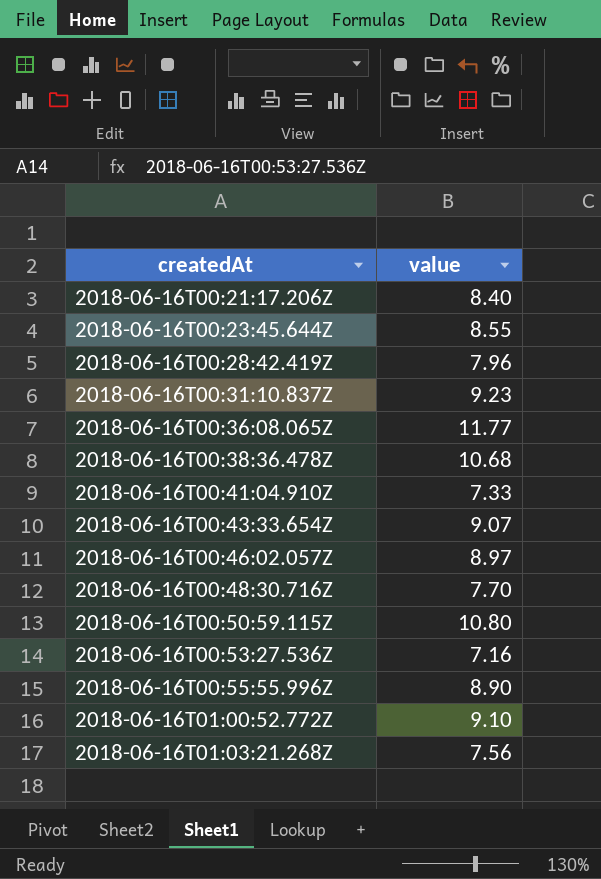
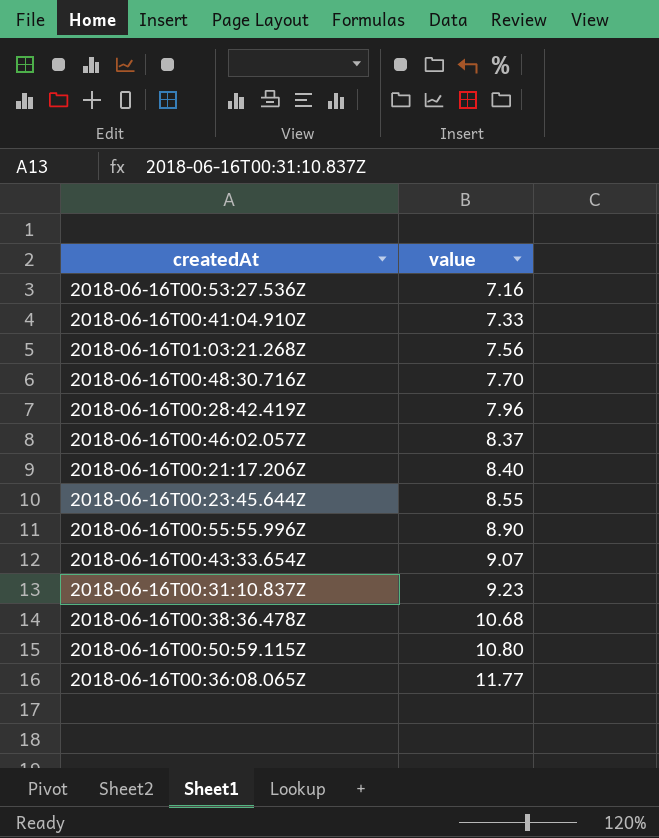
row order: createdAt ascending -> value ascending
row 2018-06-16T01:00:52.772Z: 9.10 -> none
2018-06-16T00:46:02.057Z | value: 8.97 -> 8.37

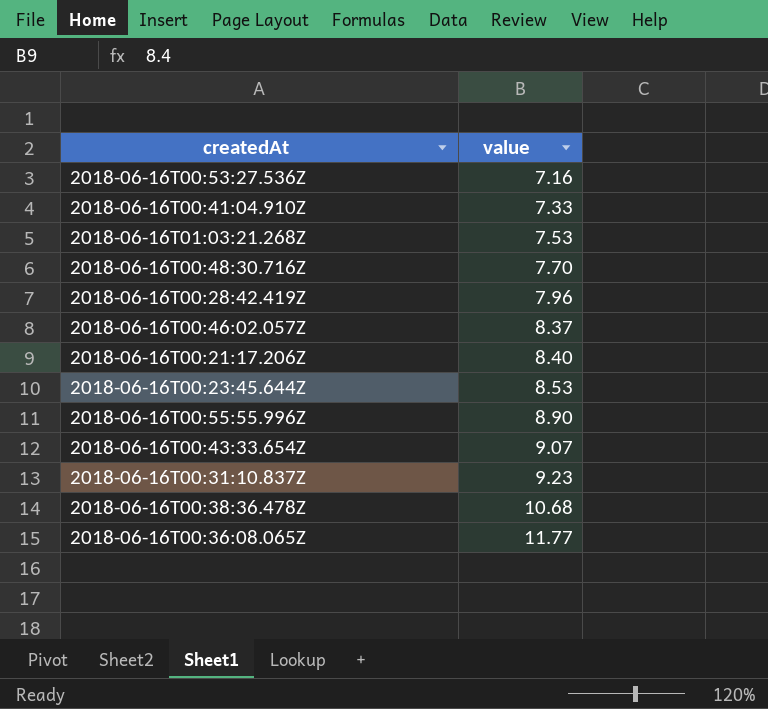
row 2018-06-16T00:50:59.115Z: 10.80 -> none
2018-06-16T01:03:21.268Z | value: 7.56 -> 7.53
2018-06-16T00:23:45.644Z | value: 8.55 -> 8.53

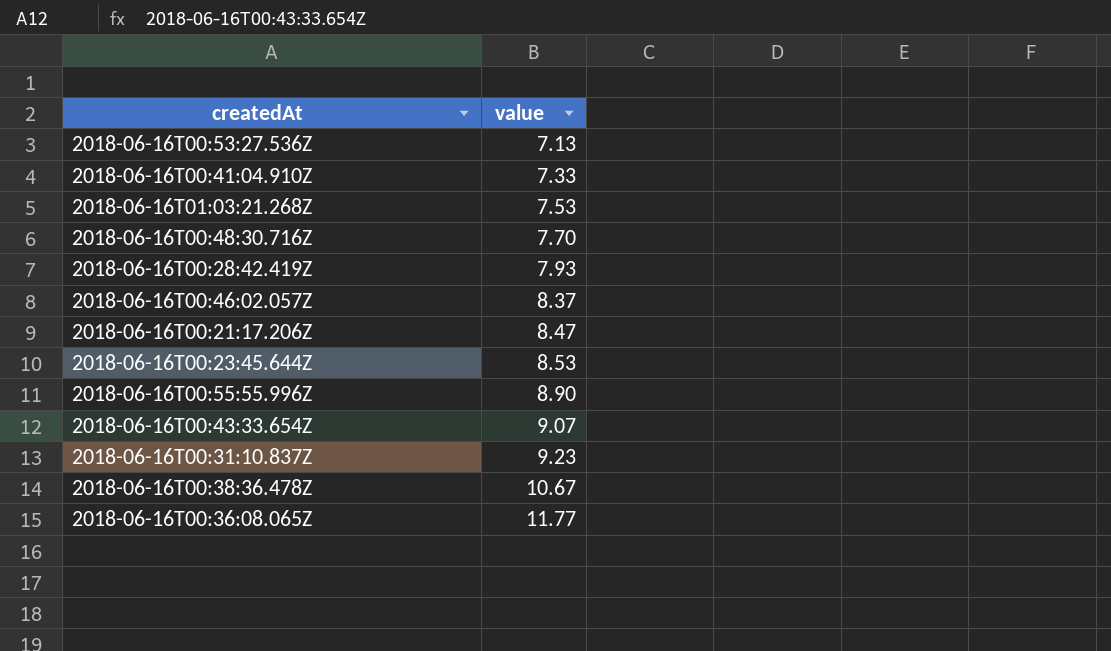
2018-06-16T00:53:27.536Z | value: 7.16 -> 7.13
2018-06-16T00:28:42.419Z | value: 7.96 -> 7.93
2018-06-16T00:21:17.206Z | value: 8.40 -> 8.47
2018-06-16T00:38:36.478Z | value: 10.68 -> 10.67

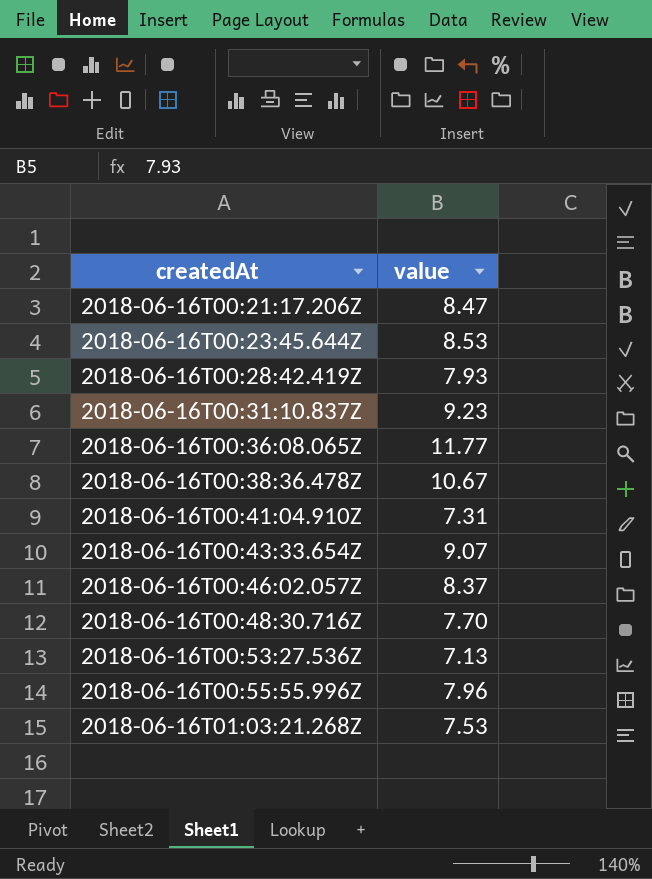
row order: value ascending -> createdAt ascending
2018-06-16T00:41:04.910Z | value: 7.33 -> 7.31
2018-06-16T00:55:55.996Z | value: 8.90 -> 7.96

